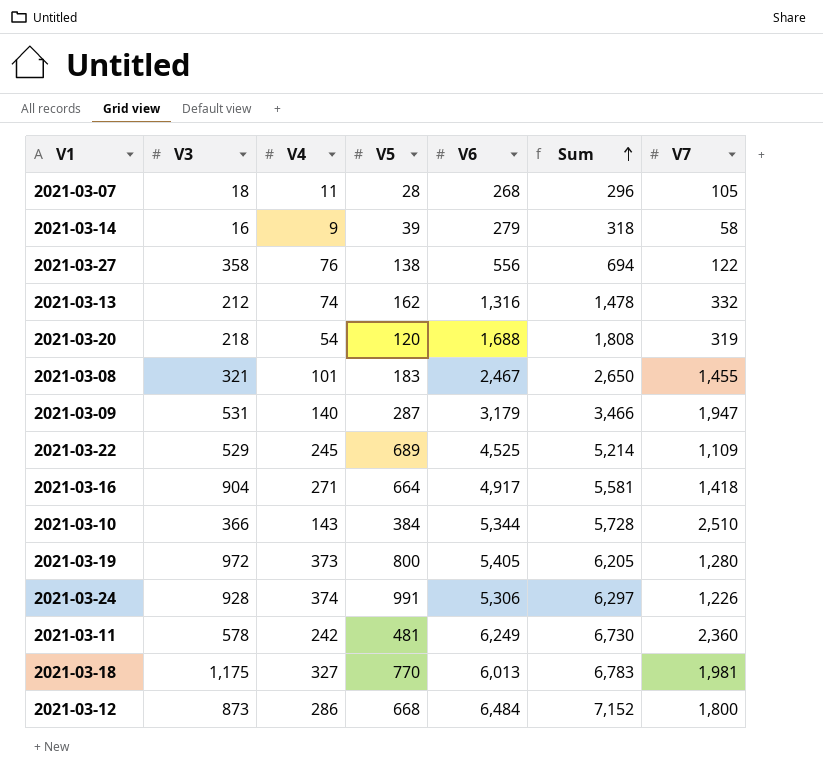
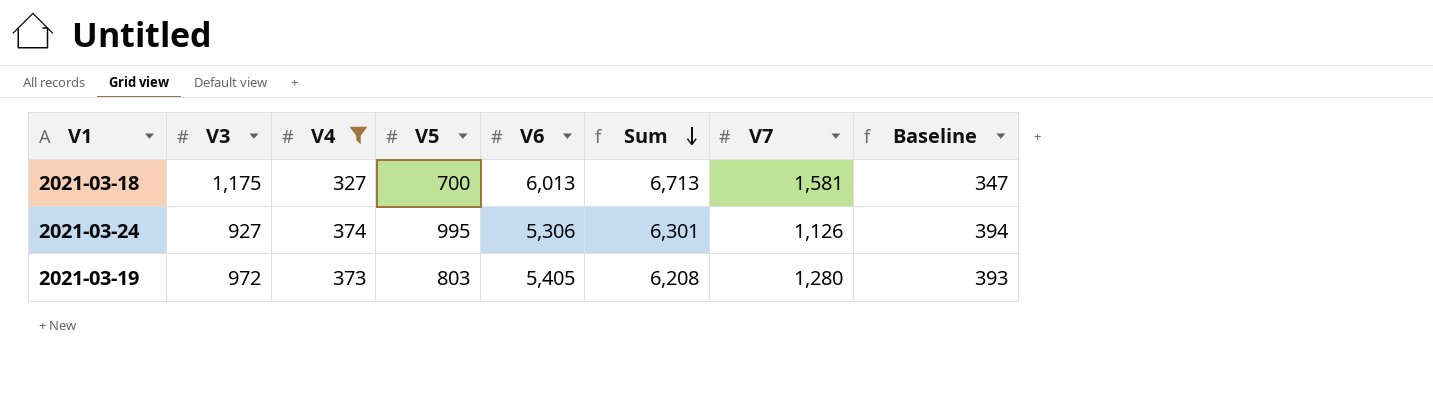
filter: none -> V4 >= 327
row order: Sum ascending -> Sum descending
column Baseline | formula: none -> [V4] + 20
2021-03-18 | V5: 770 -> 700
2021-03-18 | Sum: 6,783 -> 6,713
2021-03-18 | V7: 1,981 -> 1,581
2021-03-24 | V3: 928 -> 927
2021-03-24 | V5: 991 -> 995
2021-03-24 | Sum: 6,297 -> 6,301
2021-03-24 | V7: 1,226 -> 1,126
2021-03-19 | V5: 800 -> 803
2021-03-19 | Sum: 6,205 -> 6,208

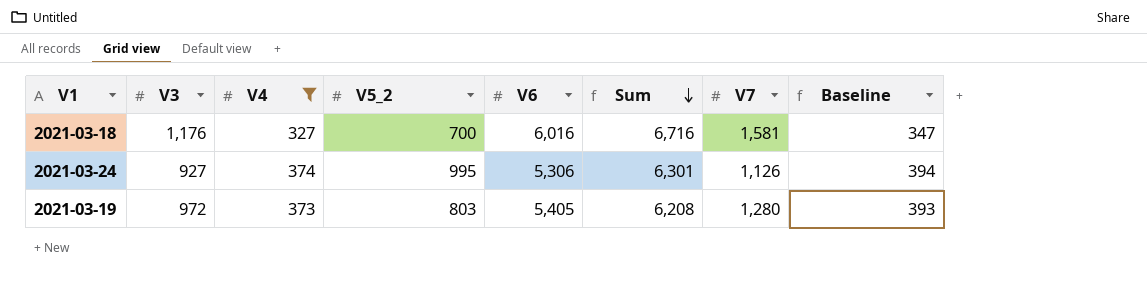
column name: V5 -> V5_2
2021-03-18 | V3: 1,175 -> 1,176
2021-03-18 | V6: 6,013 -> 6,016
2021-03-18 | Sum: 6,713 -> 6,716

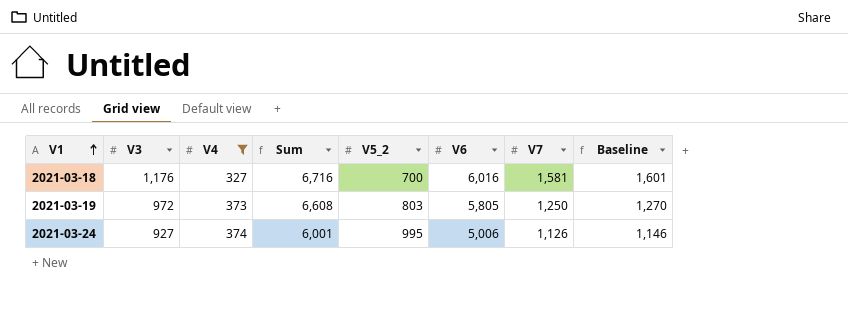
row order: Sum descending -> V1 ascending
column Sum | position: 6 -> 4
column Baseline | formula: [V4] + 20 -> [V7] + 20
2021-03-19 | Sum: 6,208 -> 6,608
2021-03-19 | V6: 5,405 -> 5,805
2021-03-19 | V7: 1,280 -> 1,250
2021-03-24 | Sum: 6,301 -> 6,001
2021-03-24 | V6: 5,306 -> 5,006

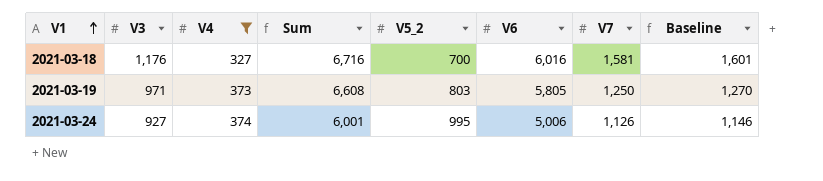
2021-03-19 | V3: 972 -> 971

